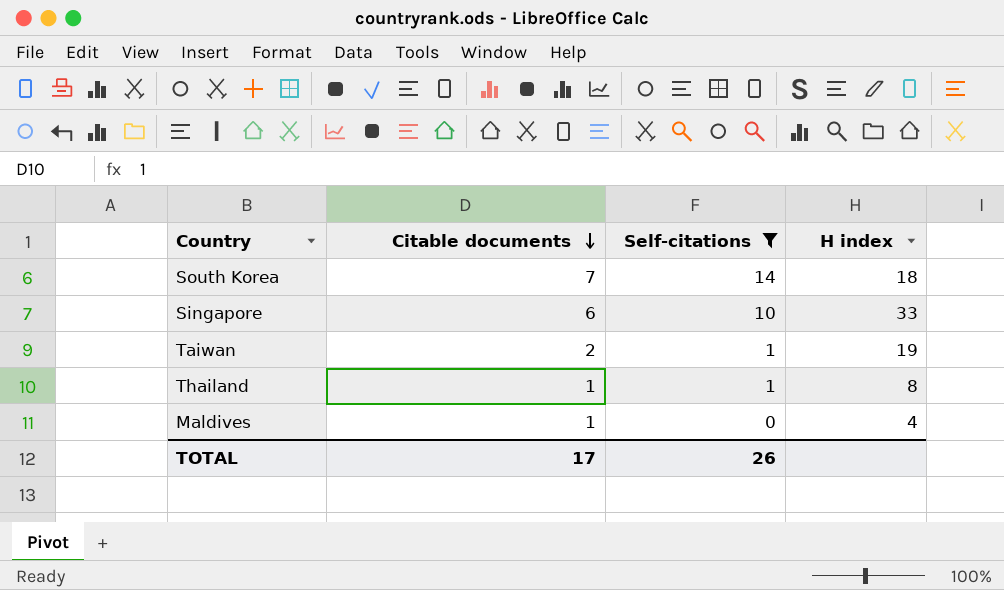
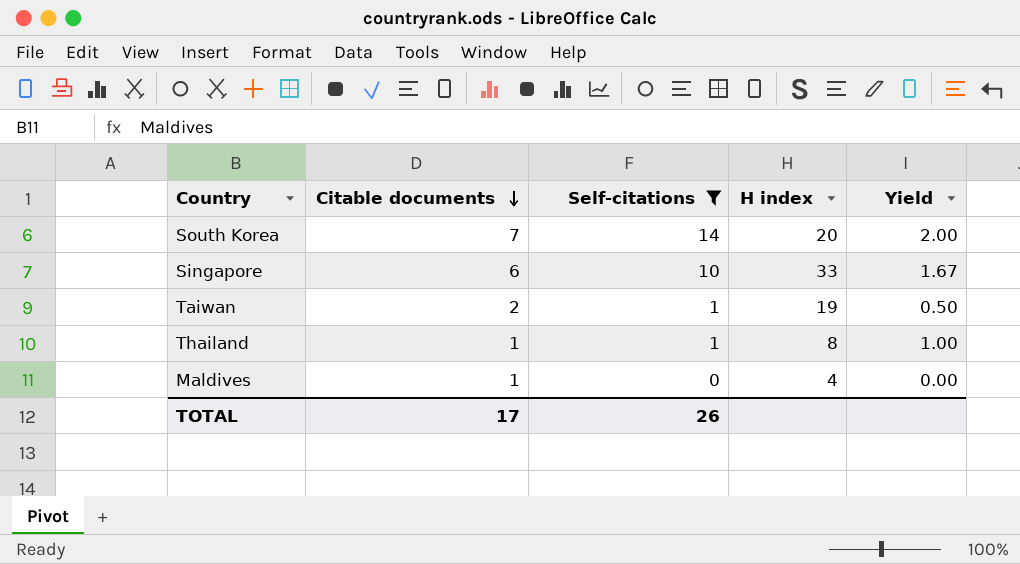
column Yield | formula: none -> [Self-citations] / [Citable documents]
South Korea | H index: 18 -> 20

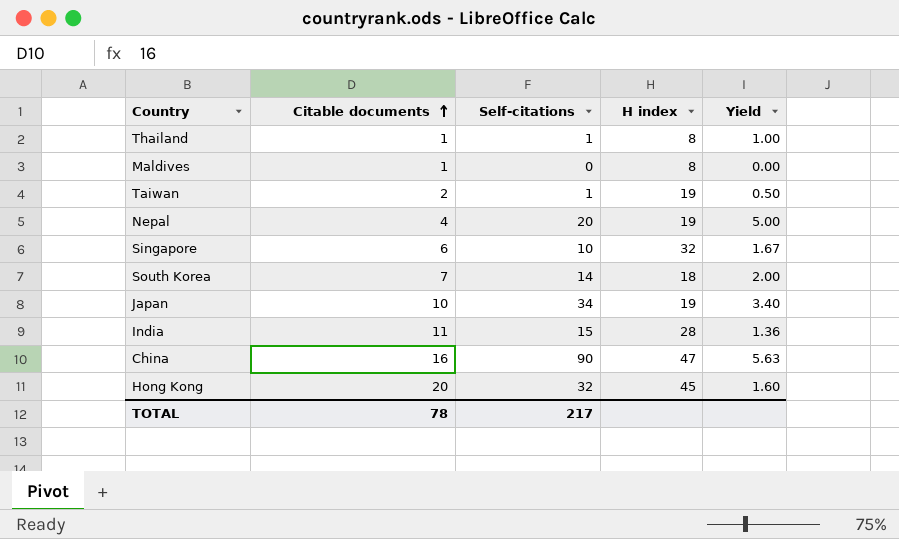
filter: Self-citations <= 14 -> none
row order: Citable documents descending -> Citable documents ascending
Maldives | H index: 4 -> 8
Singapore | H index: 33 -> 32
South Korea | H index: 20 -> 18
TOTAL | Citable documents: 17 -> 78
TOTAL | Self-citations: 26 -> 217

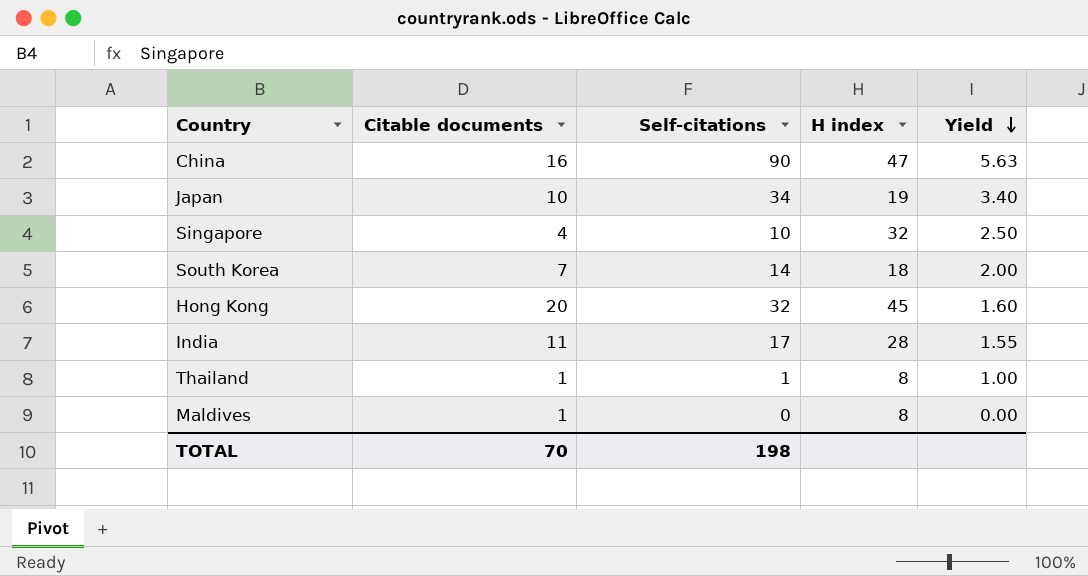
row order: Citable documents ascending -> Yield descending
row Taiwan: 2 | 1 | 19 | 0.50 -> none
row Nepal: 4 | 20 | 19 | 5.00 -> none
Singapore | Citable documents: 6 -> 4
Singapore | Yield: 1.67 -> 2.50
India | Self-citations: 15 -> 17
India | Yield: 1.36 -> 1.55
TOTAL | Citable documents: 78 -> 70
TOTAL | Self-citations: 217 -> 198

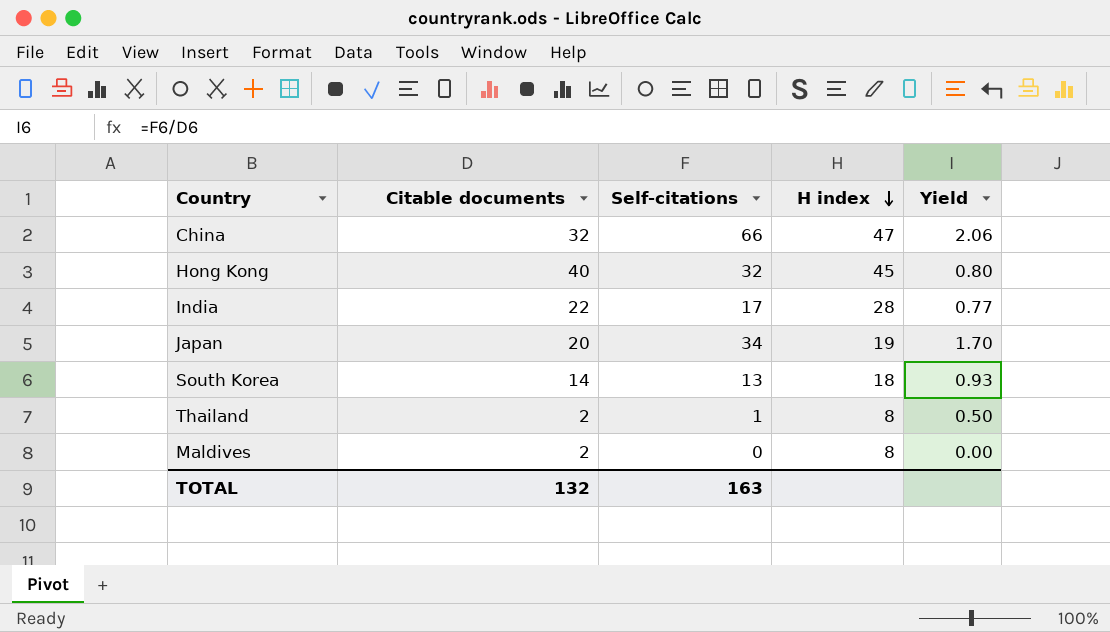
row order: Yield descending -> H index descending
row Singapore: 4 | 10 | 32 | 2.50 -> none
China | Citable documents: 16 -> 32
China | Self-citations: 90 -> 66
China | Yield: 5.63 -> 2.06
Hong Kong | Citable documents: 20 -> 40
Hong Kong | Yield: 1.60 -> 0.80
India | Citable documents: 11 -> 22
India | Yield: 1.55 -> 0.77
Japan | Citable documents: 10 -> 20
Japan | Yield: 3.40 -> 1.70
South Korea | Citable documents: 7 -> 14
South Korea | Self-citations: 14 -> 13
South Korea | Yield: 2.00 -> 0.93
Thailand | Citable documents: 1 -> 2
Thailand | Yield: 1.00 -> 0.50
Maldives | Citable documents: 1 -> 2
TOTAL | Citable documents: 70 -> 132
TOTAL | Self-citations: 198 -> 163

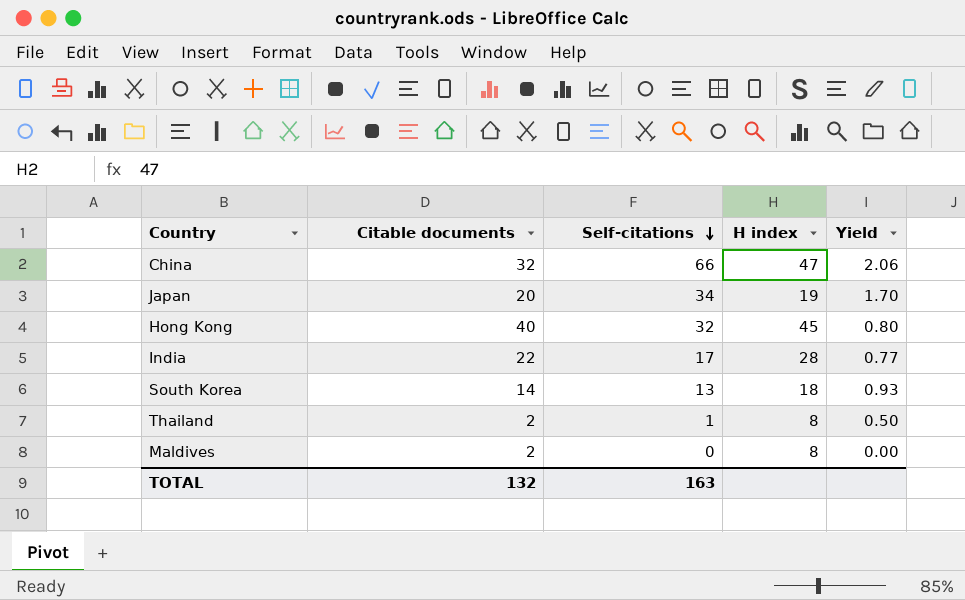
row order: H index descending -> Self-citations descending

